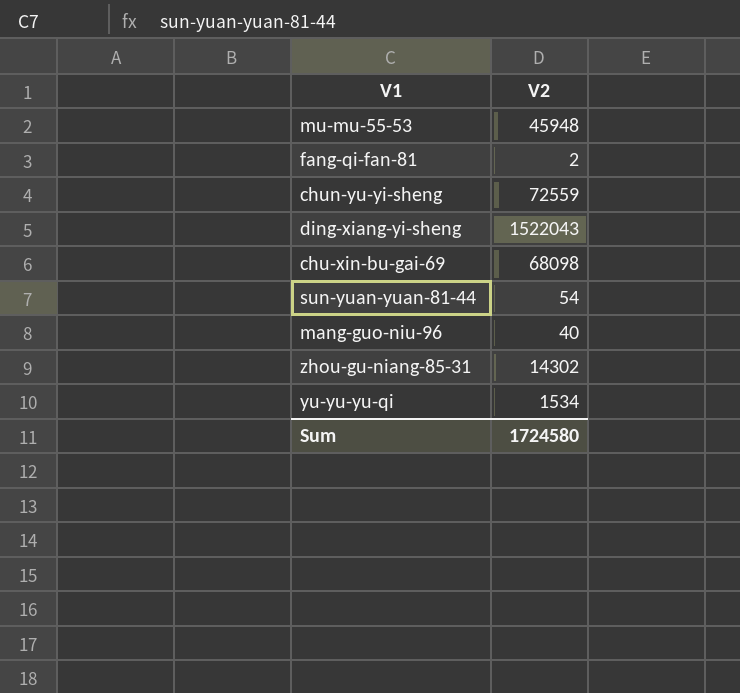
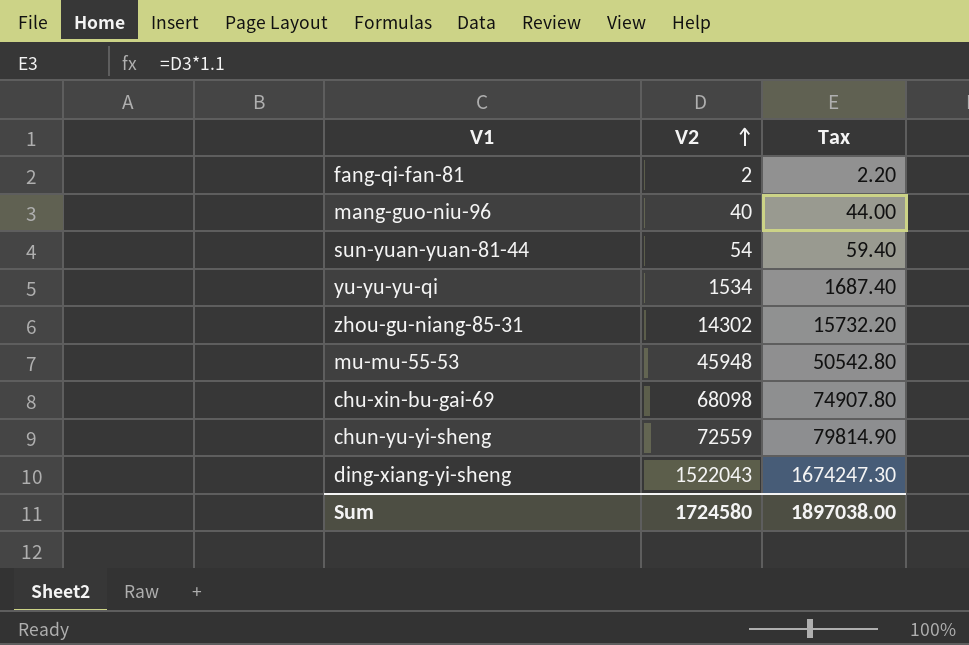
row order: none -> V2 ascending
column Tax | formula: none -> [V2] * 1.1

